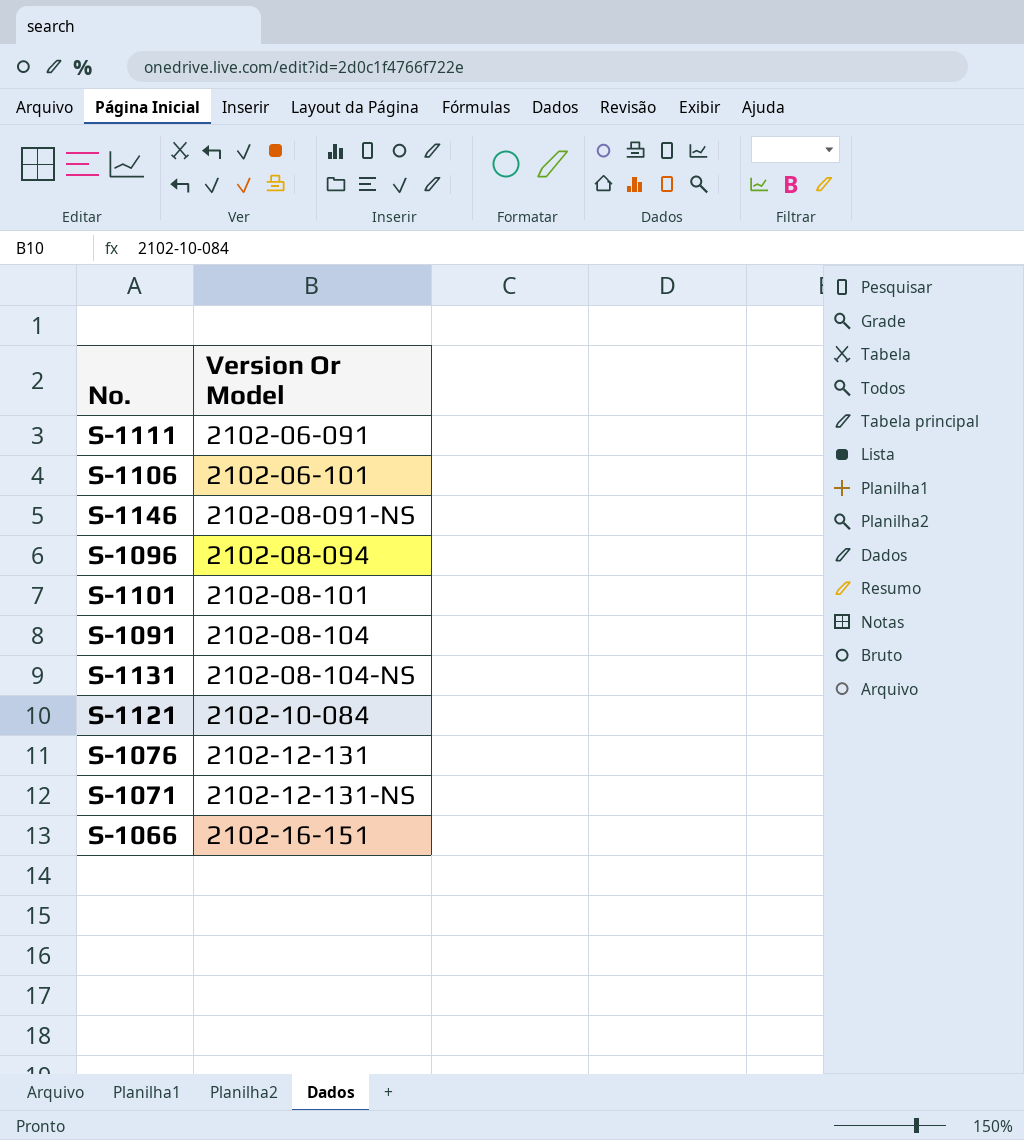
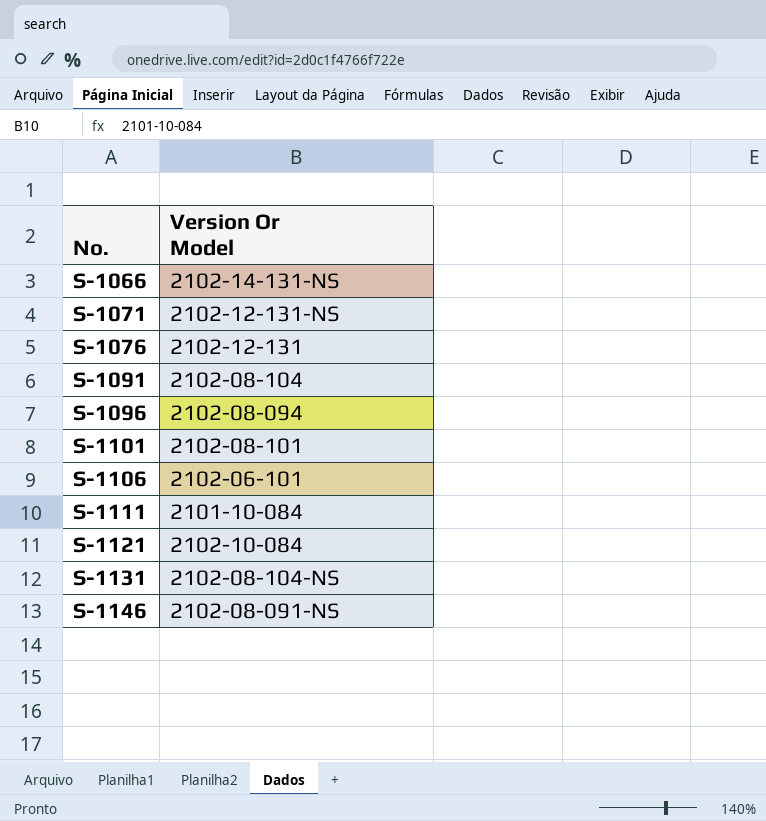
row order: Version Or Model ascending -> No. ascending
S-1066 | Version Or Model: 2102-16-151 -> 2102-14-131-NS
S-1111 | Version Or Model: 2102-06-091 -> 2101-10-084

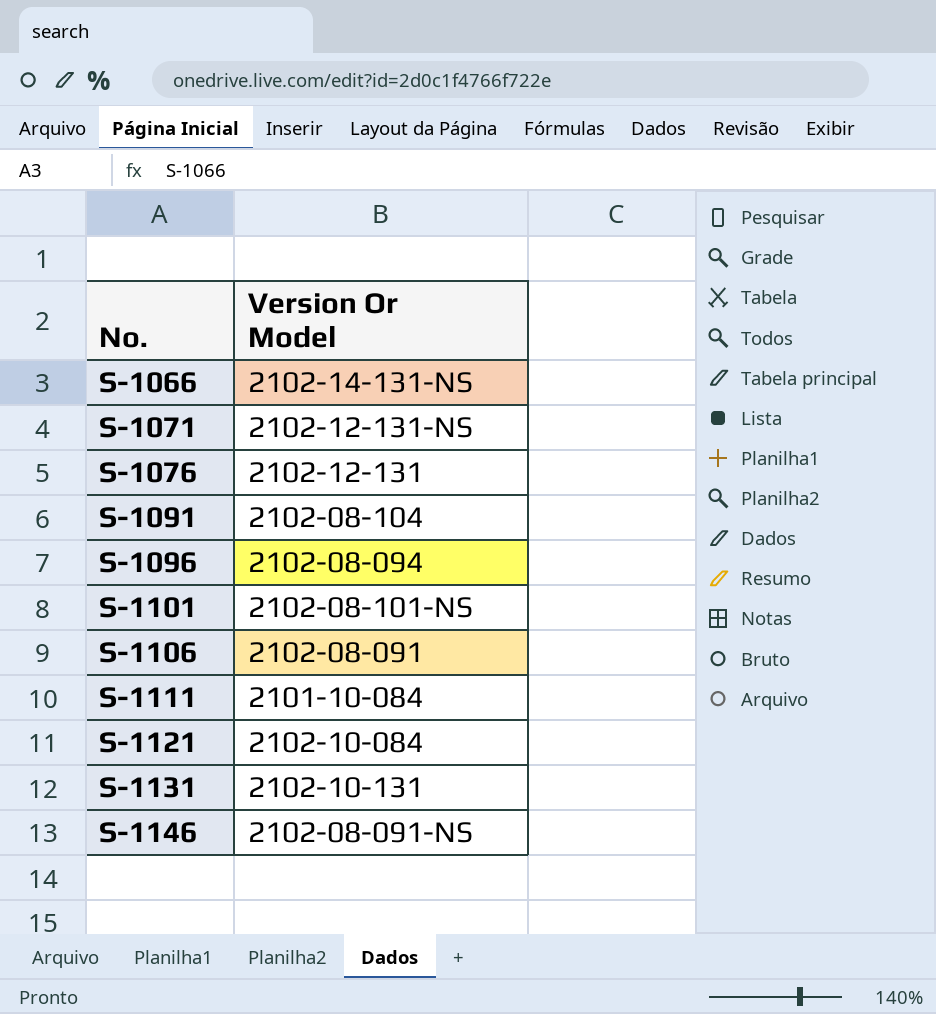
S-1101 | Version Or Model: 2102-08-101 -> 2102-08-101-NS
S-1106 | Version Or Model: 2102-06-101 -> 2102-08-091
S-1131 | Version Or Model: 2102-08-104-NS -> 2102-10-131

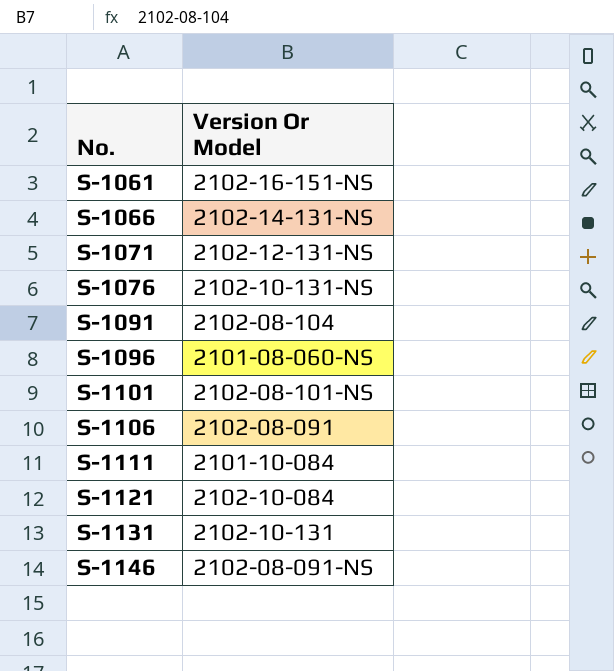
row S-1061: none -> 2102-16-151-NS
S-1076 | Version Or Model: 2102-12-131 -> 2102-10-131-NS
S-1096 | Version Or Model: 2102-08-094 -> 2101-08-060-NS

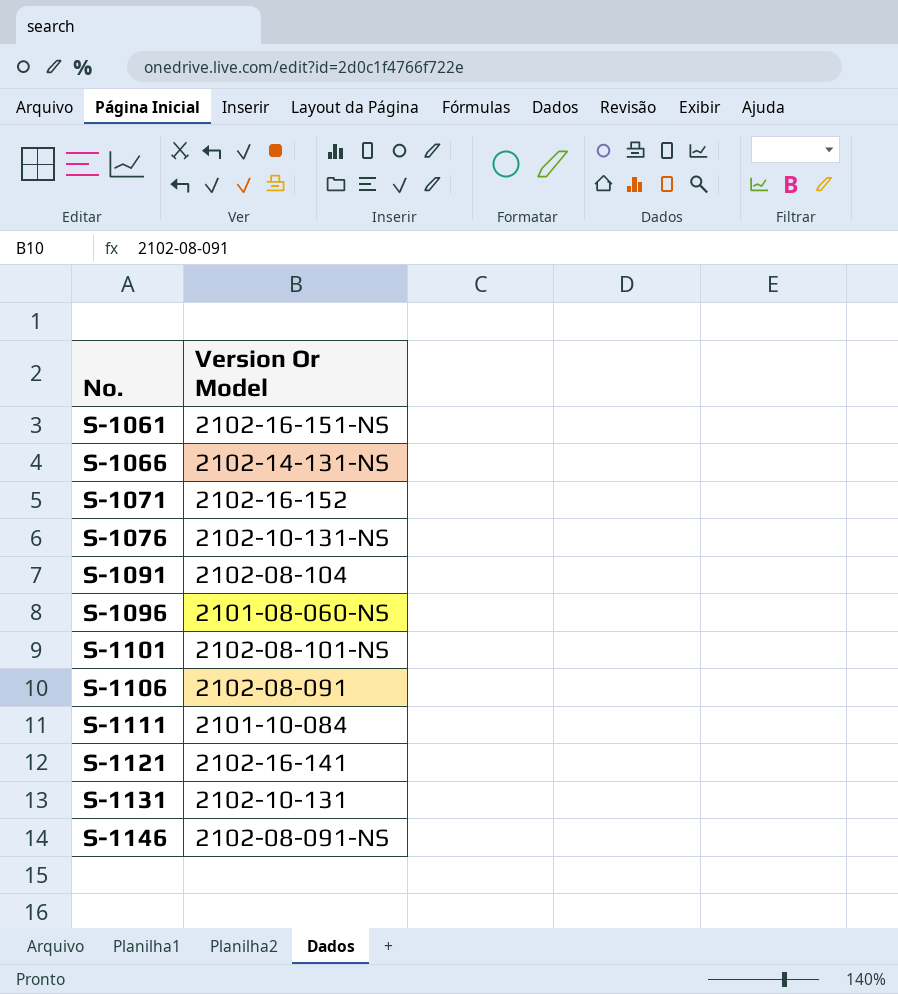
S-1071 | Version Or Model: 2102-12-131-NS -> 2102-16-152
S-1121 | Version Or Model: 2102-10-084 -> 2102-16-141

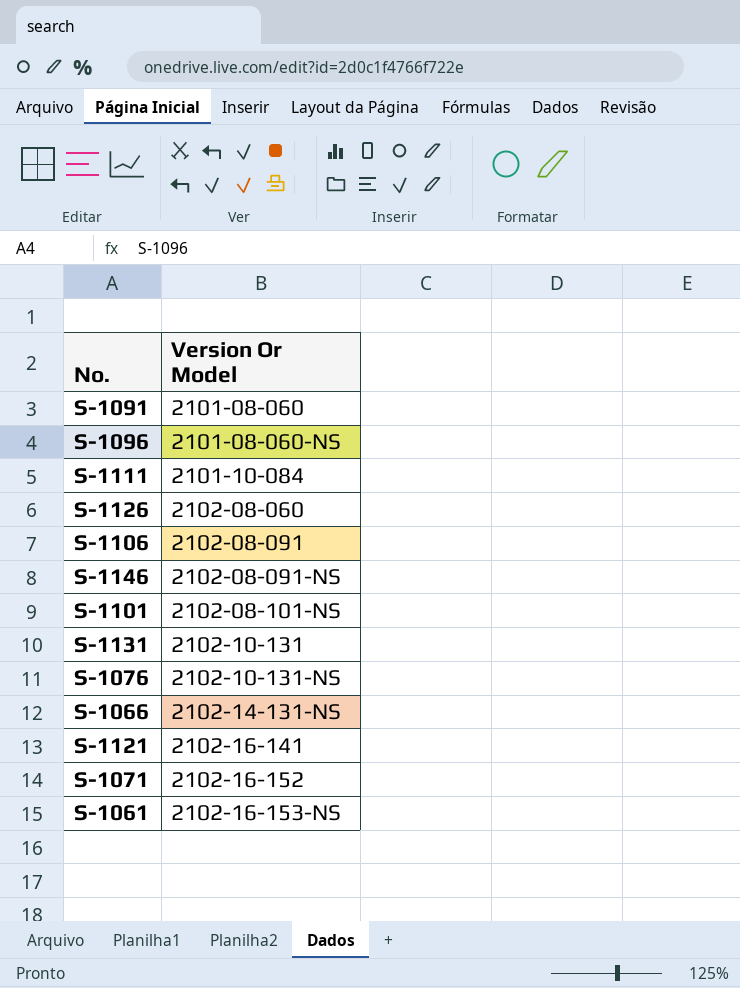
row order: No. ascending -> Version Or Model ascending
S-1091 | Version Or Model: 2102-08-104 -> 2101-08-060
row S-1126: none -> 2102-08-060
S-1061 | Version Or Model: 2102-16-151-NS -> 2102-16-153-NS

